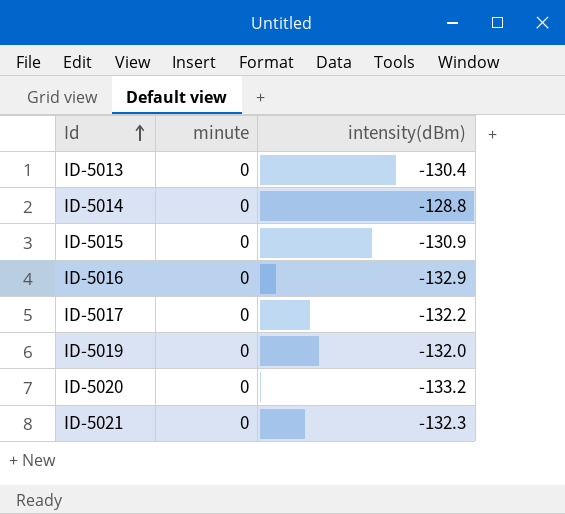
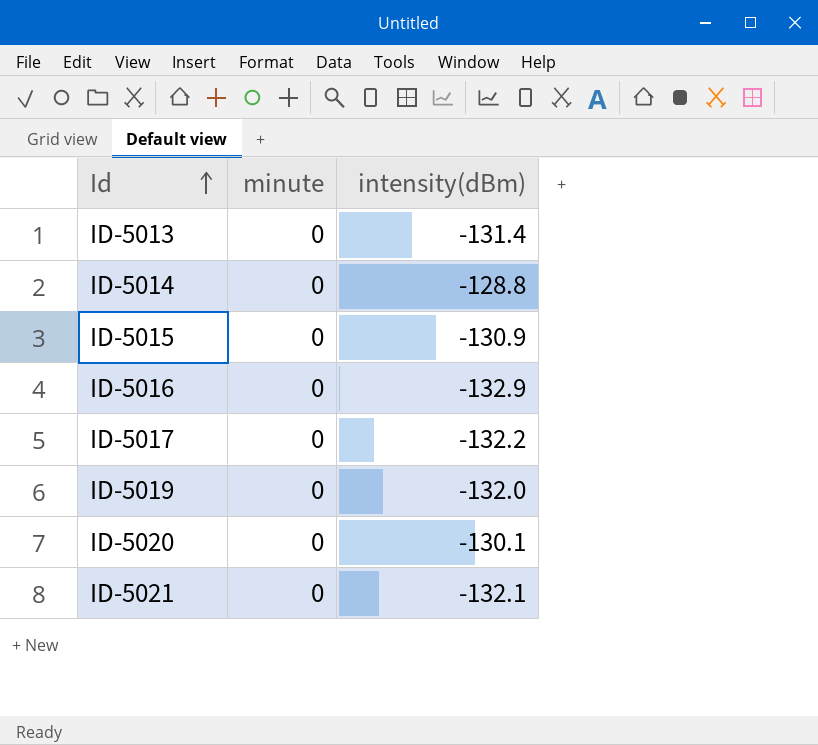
ID-5013 | intensity(dBm): -130.4 -> -131.4
ID-5020 | intensity(dBm): -133.2 -> -130.1
ID-5021 | intensity(dBm): -132.3 -> -132.1

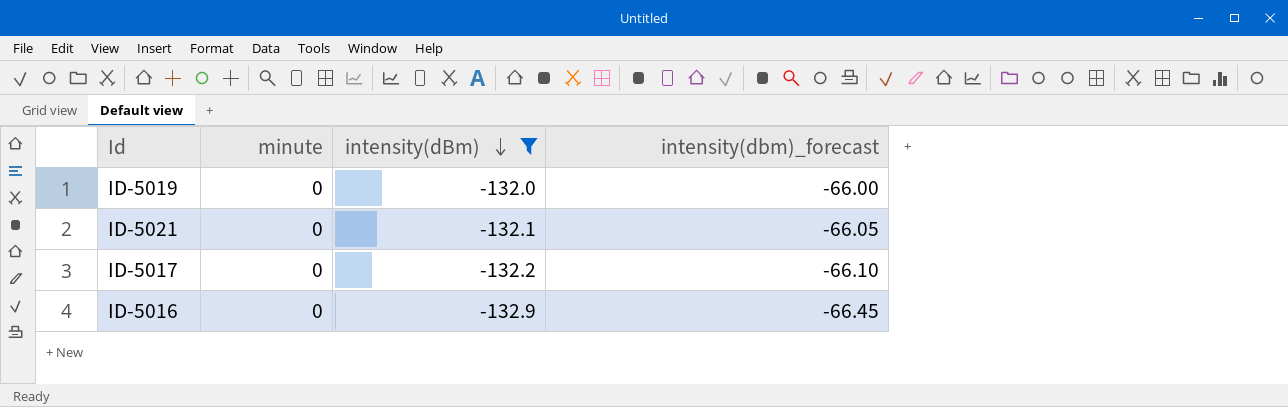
filter: none -> intensity(dBm) <= -132.0
row order: Id ascending -> intensity(dBm) descending
column intensity(dbm)_forecast | formula: none -> [intensity(dBm)] * 0.5

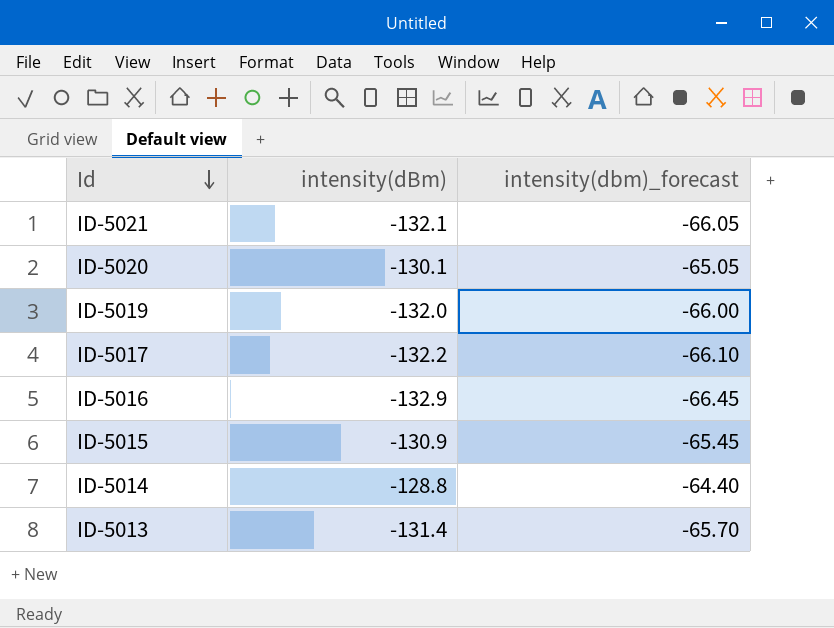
filter: intensity(dBm) <= -132.0 -> none
row order: intensity(dBm) descending -> Id descending
column minute | position: 2 -> none

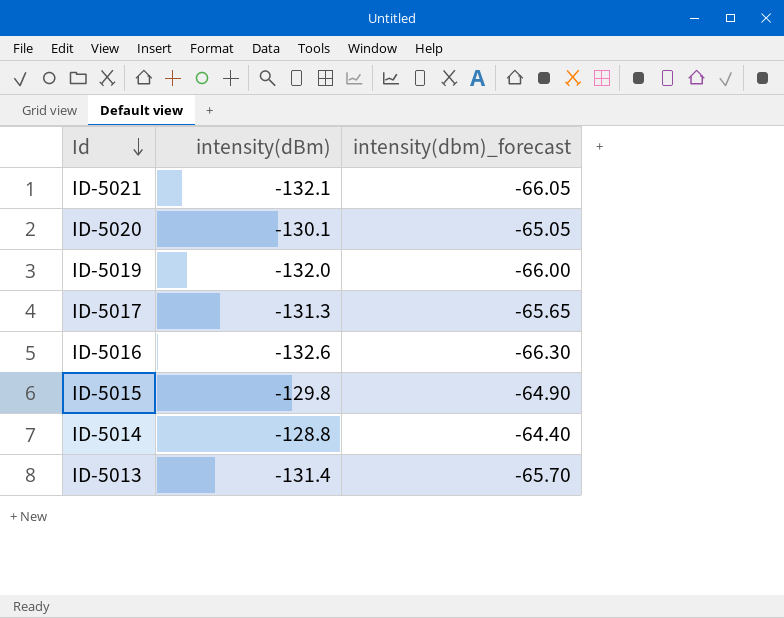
ID-5017 | intensity(dBm): -132.2 -> -131.3
ID-5017 | intensity(dbm)_forecast: -66.10 -> -65.65
ID-5016 | intensity(dBm): -132.9 -> -132.6
ID-5016 | intensity(dbm)_forecast: -66.45 -> -66.30
ID-5015 | intensity(dBm): -130.9 -> -129.8
ID-5015 | intensity(dbm)_forecast: -65.45 -> -64.90

